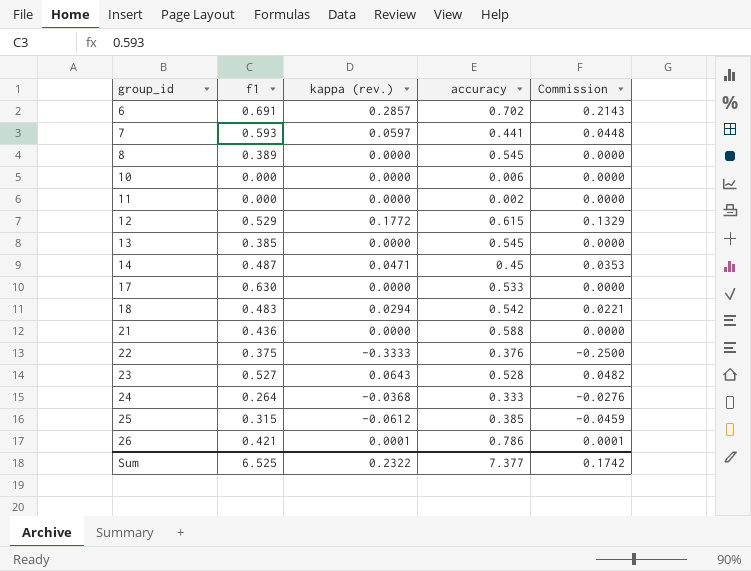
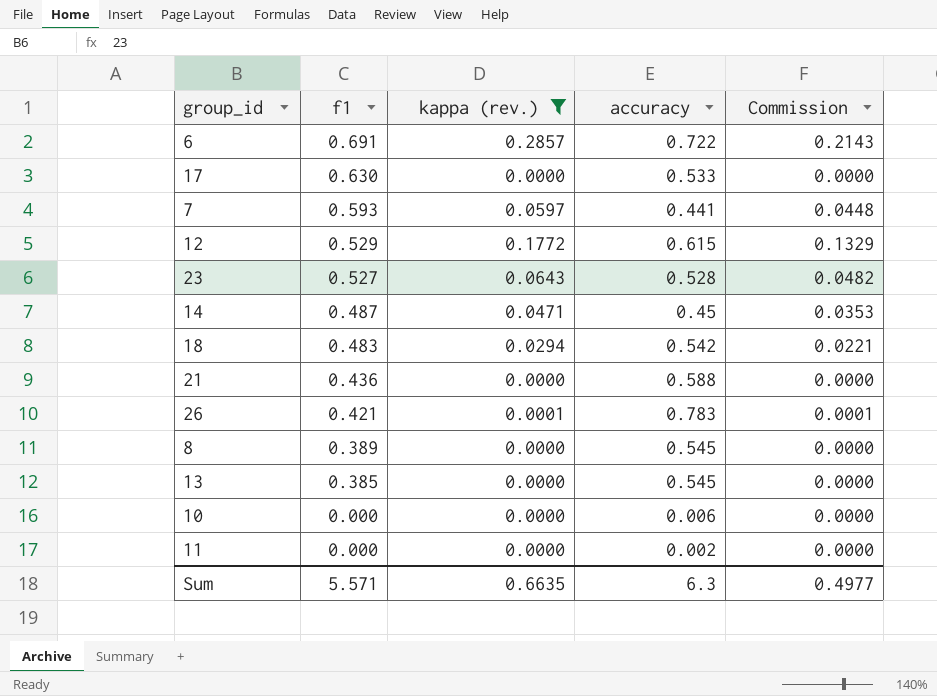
filter: none -> kappa (rev.) >= 0.0000
row order: group_id ascending -> f1 descending
6 | accuracy: 0.702 -> 0.722
26 | accuracy: 0.786 -> 0.783
Sum | f1: 6.525 -> 5.571
Sum | kappa (rev.): 0.2322 -> 0.6635
Sum | accuracy: 7.377 -> 6.3
Sum | Commission: 0.1742 -> 0.4977

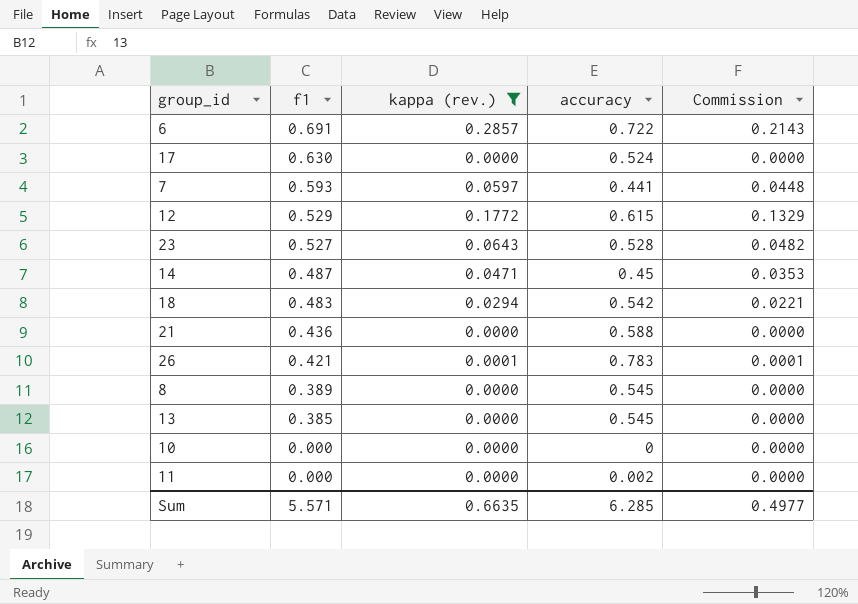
17 | accuracy: 0.533 -> 0.524
10 | accuracy: 0.006 -> 0
Sum | accuracy: 6.3 -> 6.285

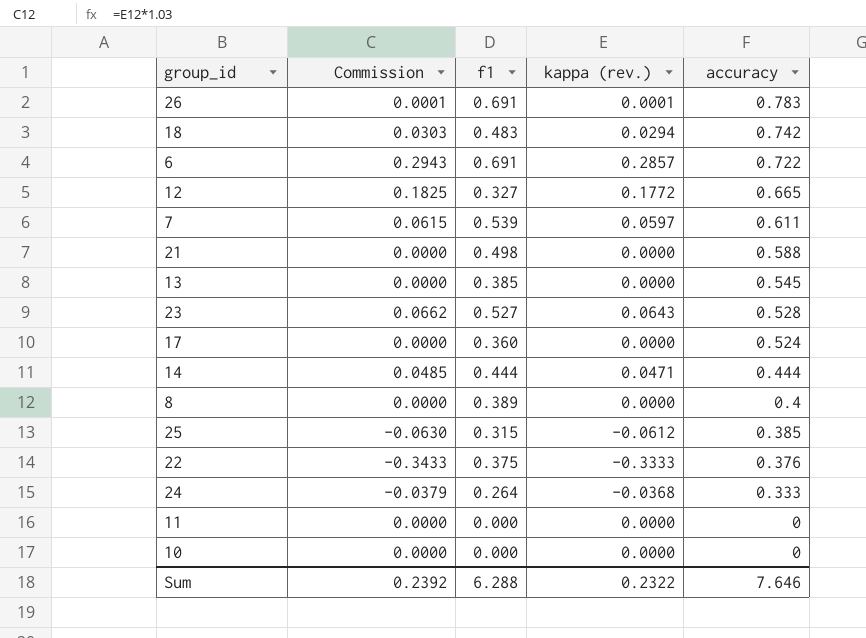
filter: kappa (rev.) >= 0.0000 -> none
row order: f1 descending -> accuracy descending
column Commission | formula: [kappa (rev.)] * 0.75 -> [kappa (rev.)] * 1.03
column Commission | position: 5 -> 2
26 | f1: 0.421 -> 0.691
18 | accuracy: 0.542 -> 0.742
12 | f1: 0.529 -> 0.327
12 | accuracy: 0.615 -> 0.665
7 | f1: 0.593 -> 0.539
7 | accuracy: 0.441 -> 0.611
21 | f1: 0.436 -> 0.498
17 | f1: 0.630 -> 0.360
14 | f1: 0.487 -> 0.444
14 | accuracy: 0.45 -> 0.444
8 | accuracy: 0.545 -> 0.4
11 | accuracy: 0.002 -> 0
Sum | Commission: 0.4977 -> 0.2392
Sum | f1: 5.571 -> 6.288
Sum | kappa (rev.): 0.6635 -> 0.2322
Sum | accuracy: 6.285 -> 7.646

